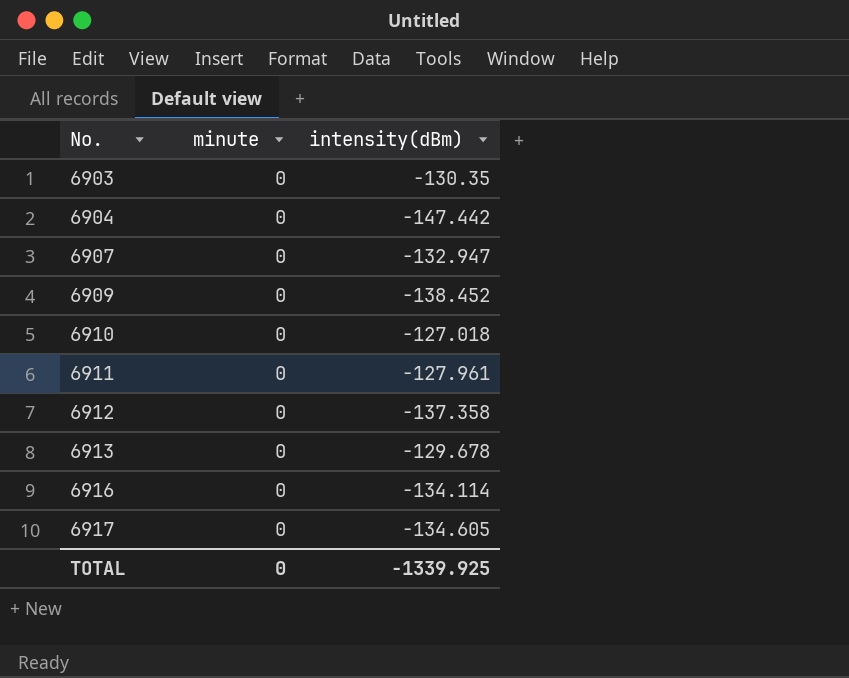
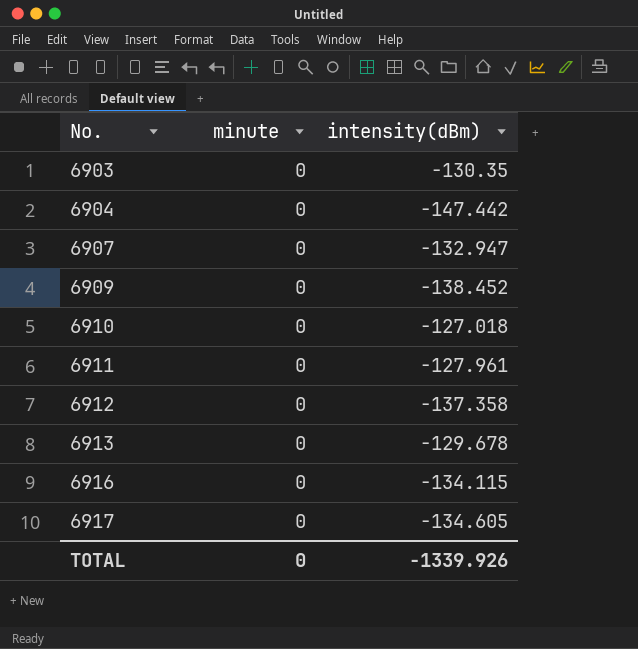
6916 | intensity(dBm): -134.114 -> -134.115
TOTAL | intensity(dBm): -1339.925 -> -1339.926

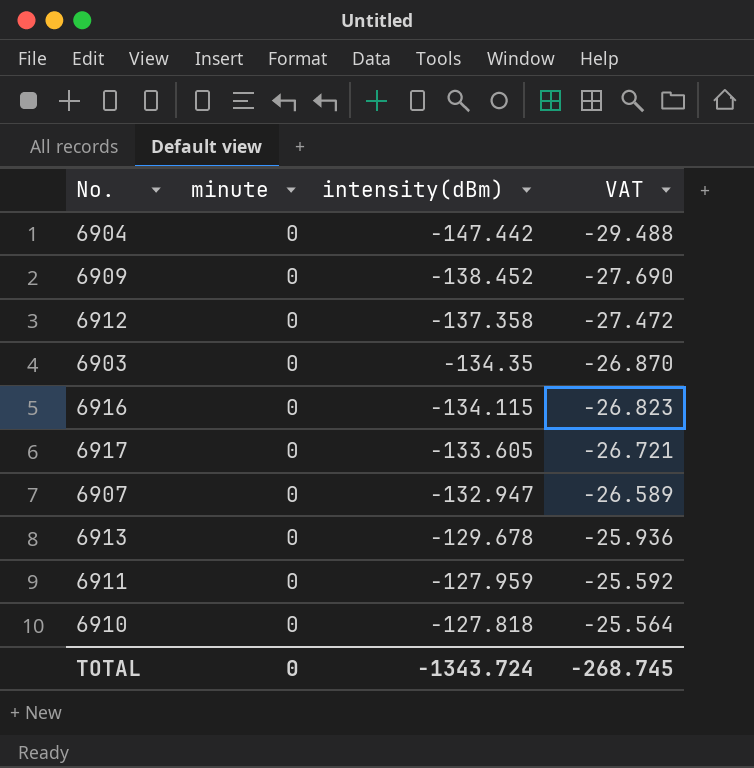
row order: No. ascending -> intensity(dBm) ascending
column VAT | formula: none -> [intensity(dBm)] * 0.2
6903 | intensity(dBm): -130.35 -> -134.35
6917 | intensity(dBm): -134.605 -> -133.605
6911 | intensity(dBm): -127.961 -> -127.959
6910 | intensity(dBm): -127.018 -> -127.818
TOTAL | intensity(dBm): -1339.926 -> -1343.724

